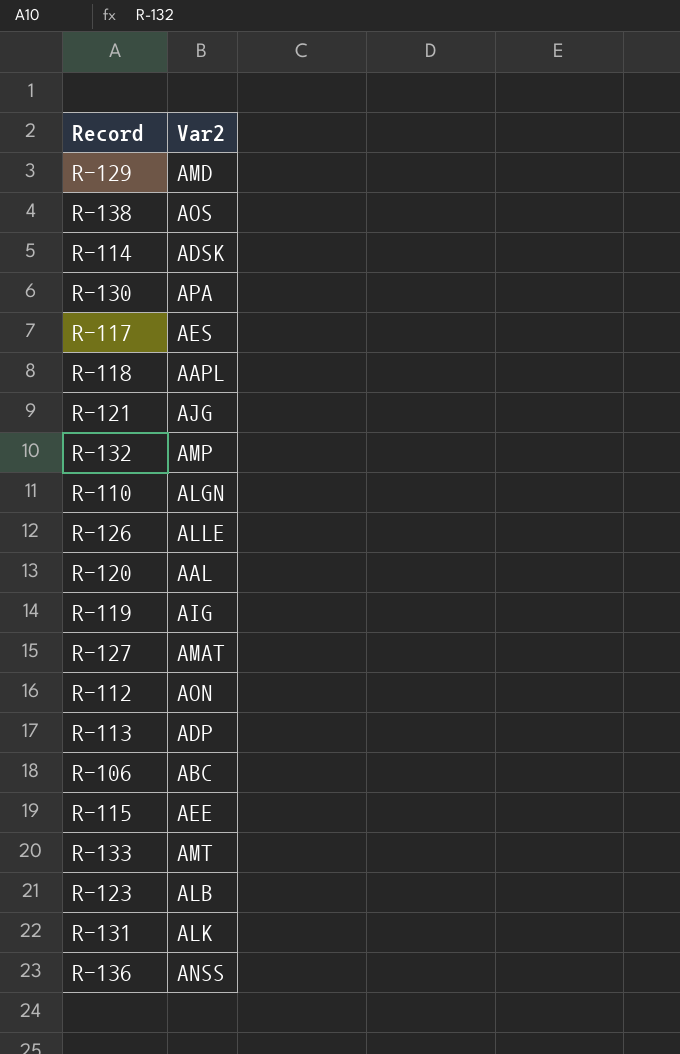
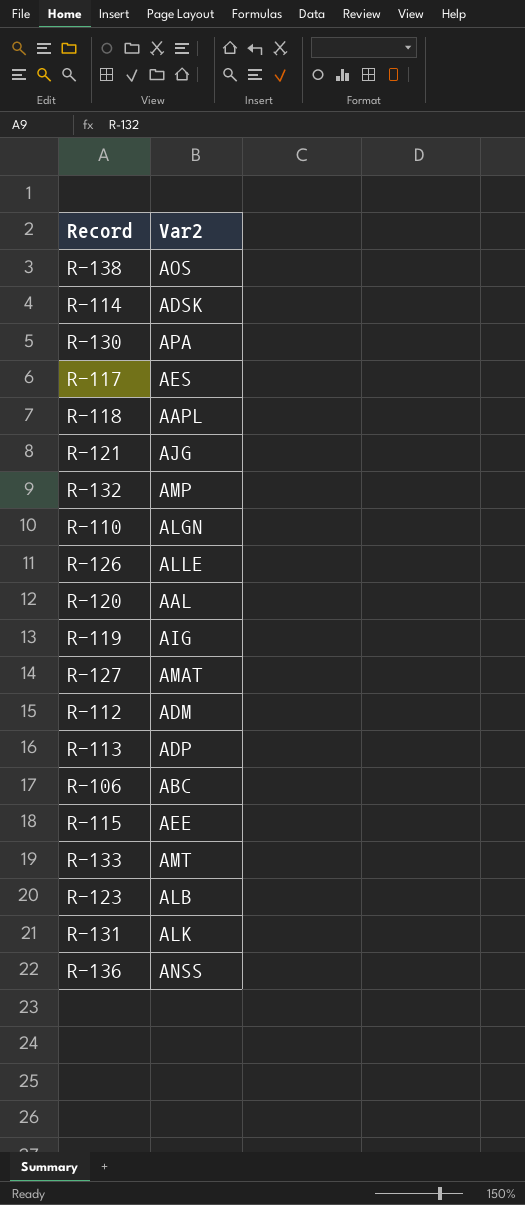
row R-129: AMD -> none
R-112 | Var2: AON -> ADM

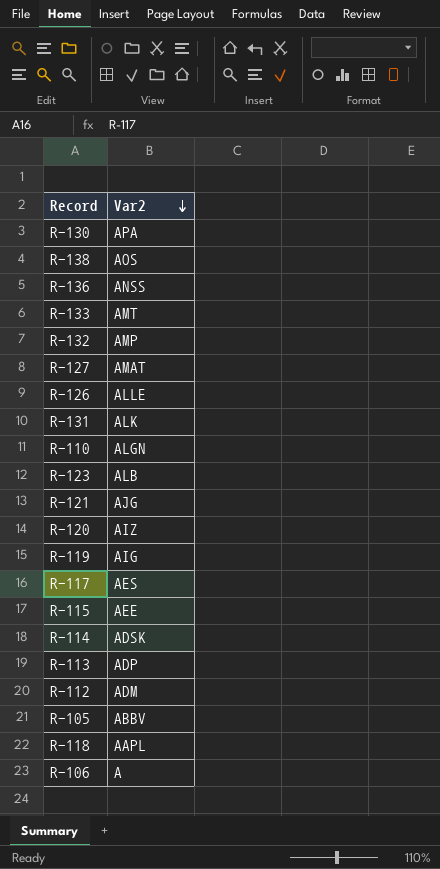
row order: none -> Var2 descending
R-120 | Var2: AAL -> AIZ
row R-105: none -> ABBV
R-106 | Var2: ABC -> A

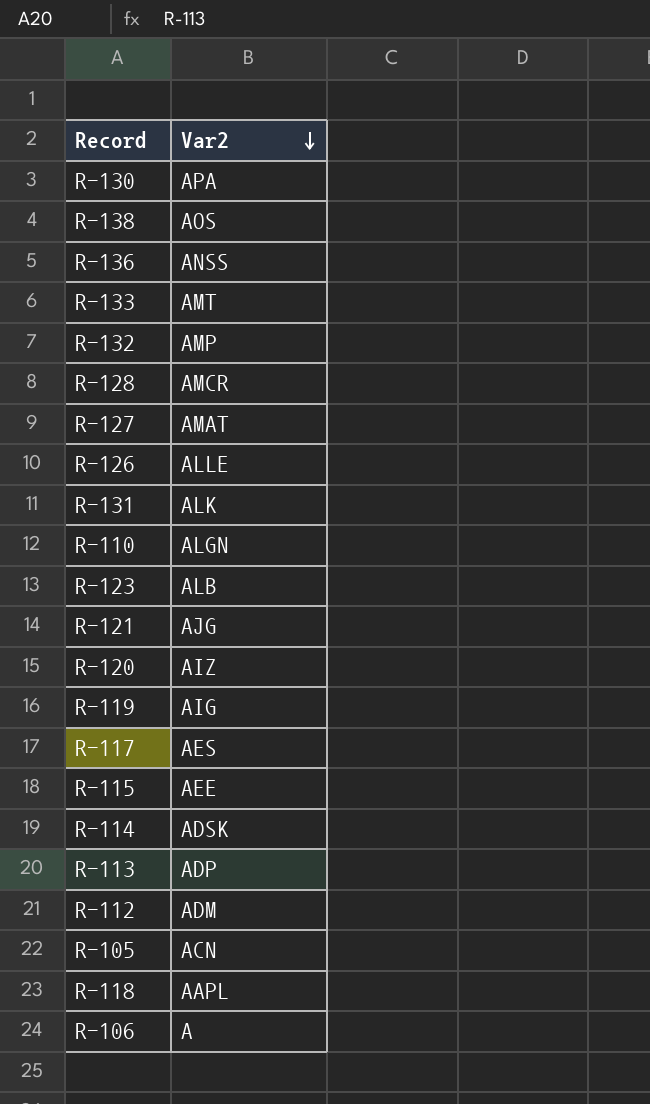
row R-128: none -> AMCR
R-105 | Var2: ABBV -> ACN

